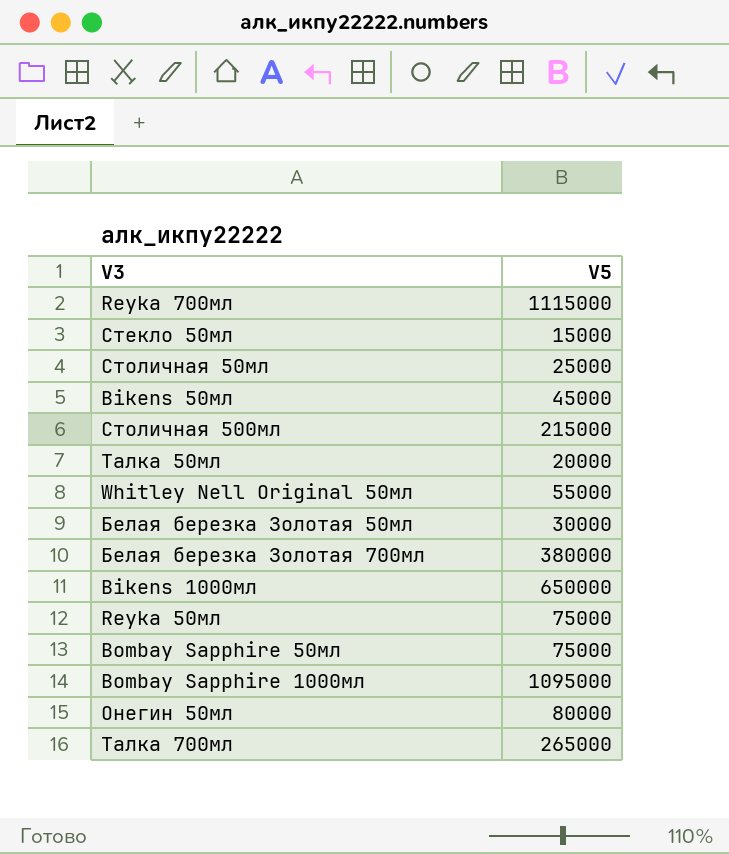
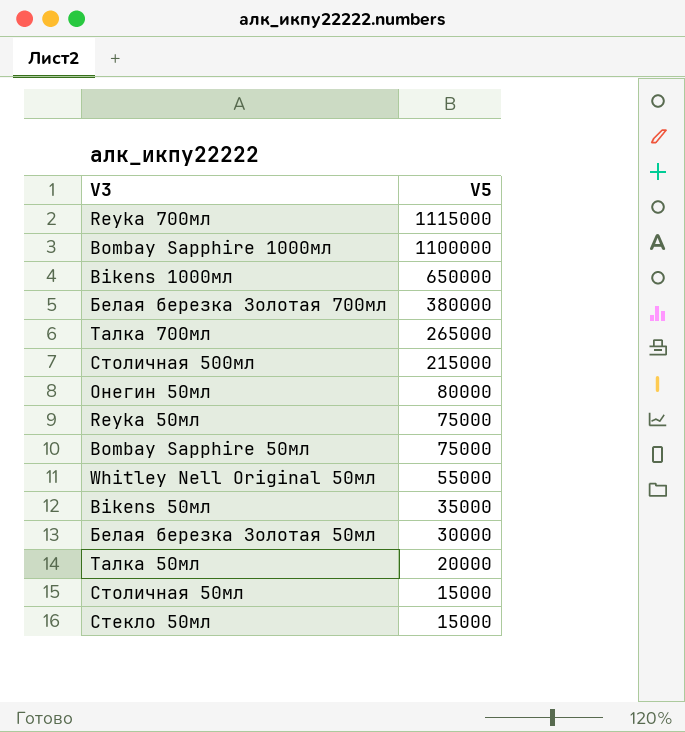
row order: none -> V5 descending
Bombay Sapphire 1000мл | V5: 1095000 -> 1100000
Bikens 50мл | V5: 45000 -> 35000
Столичная 50мл | V5: 25000 -> 15000

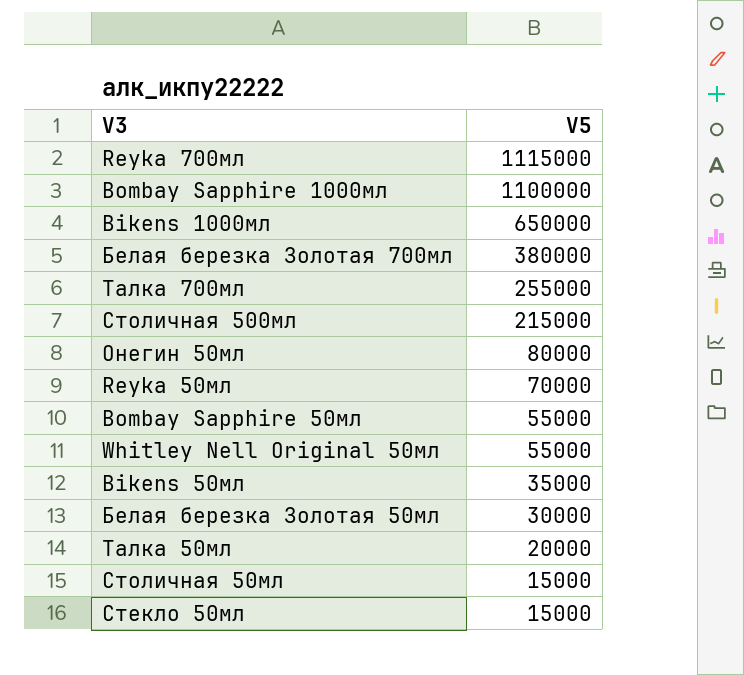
Талка 700мл | V5: 265000 -> 255000
Reyka 50мл | V5: 75000 -> 70000
Bombay Sapphire 50мл | V5: 75000 -> 55000

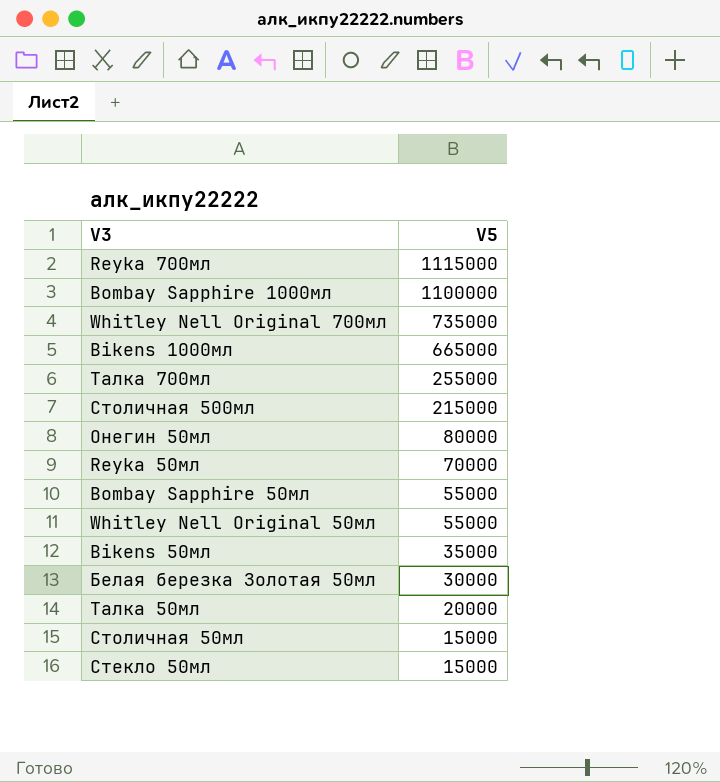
row Белая березка Золотая 700мл: 380000 -> none
row Whitley Nell Original 700мл: none -> 735000
Bikens 1000мл | V5: 650000 -> 665000

